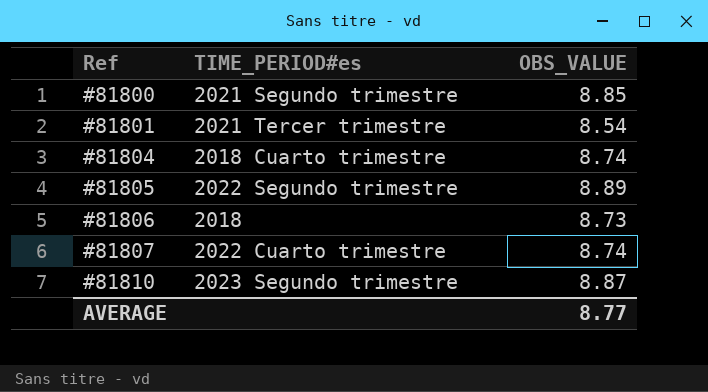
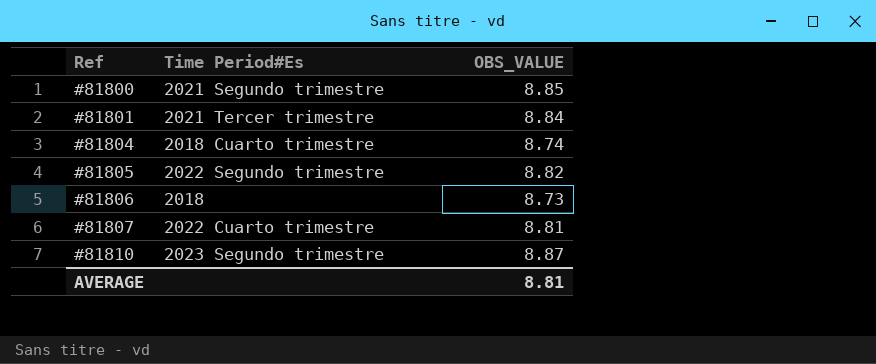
column name: TIME_PERIOD#es -> Time Period#Es
#81801 | OBS_VALUE: 8.54 -> 8.84
#81805 | OBS_VALUE: 8.89 -> 8.82
#81807 | OBS_VALUE: 8.74 -> 8.81
AVERAGE | OBS_VALUE: 8.77 -> 8.81

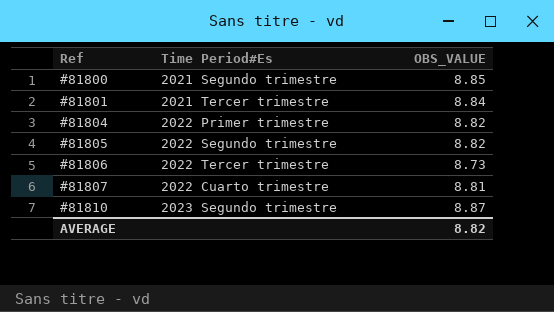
#81804 | Time Period#Es: 2018 Cuarto trimestre -> 2022 Primer trimestre
#81804 | OBS_VALUE: 8.74 -> 8.82
#81806 | Time Period#Es: 2018 -> 2022 Tercer trimestre
AVERAGE | OBS_VALUE: 8.81 -> 8.82

